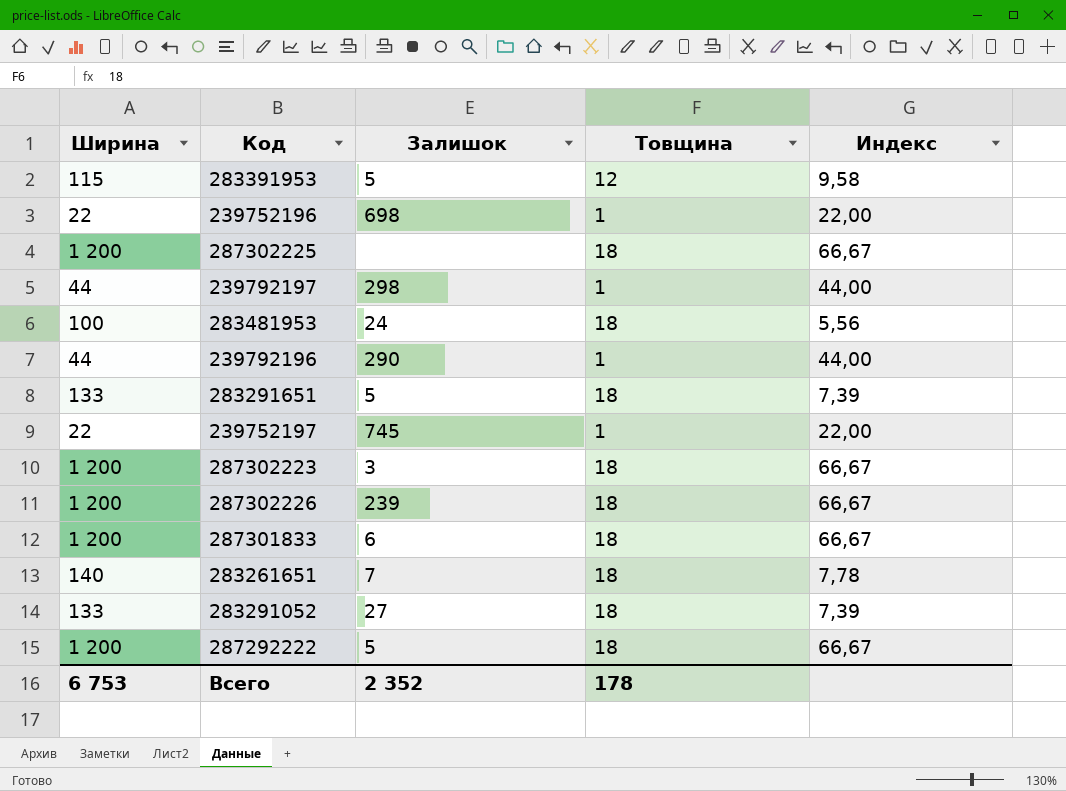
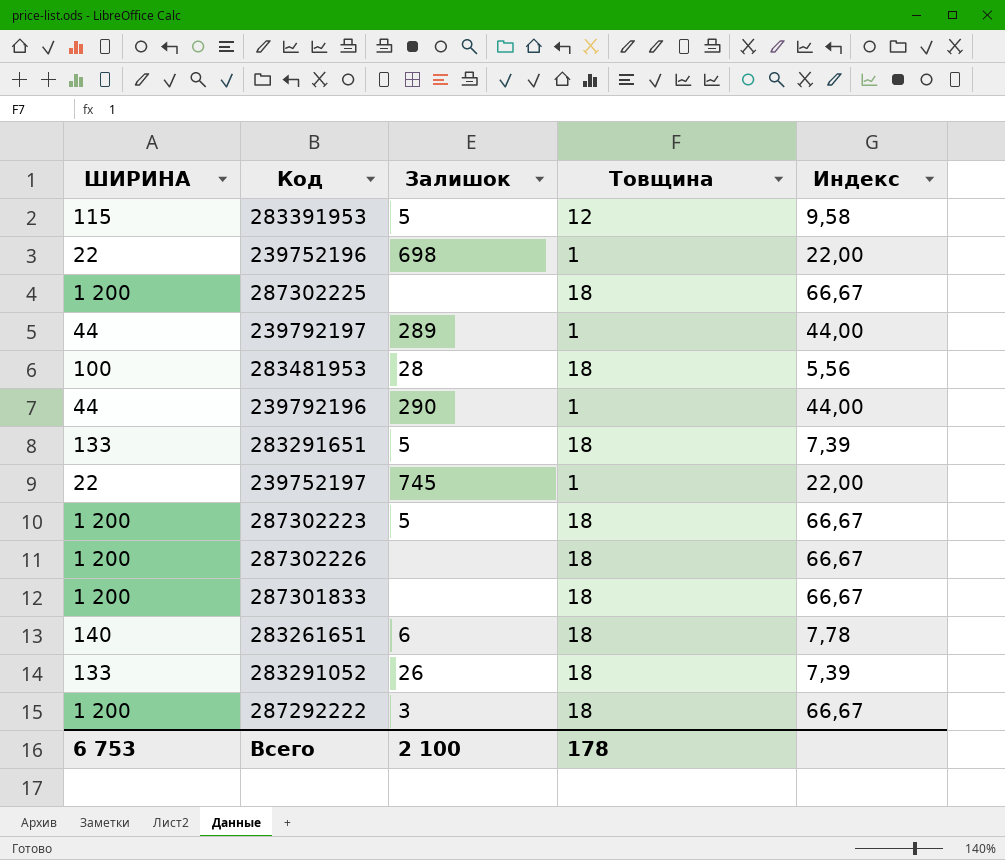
column name: Ширина -> ШИРИНА
239792197 | Залишок: 298 -> 289
283481953 | Залишок: 24 -> 28
287302223 | Залишок: 3 -> 5
287302226 | Залишок: 239 -> none
287301833 | Залишок: 6 -> none
283261651 | Залишок: 7 -> 6
283291052 | Залишок: 27 -> 26
287292222 | Залишок: 5 -> 3
Всего | Залишок: 2 352 -> 2 100

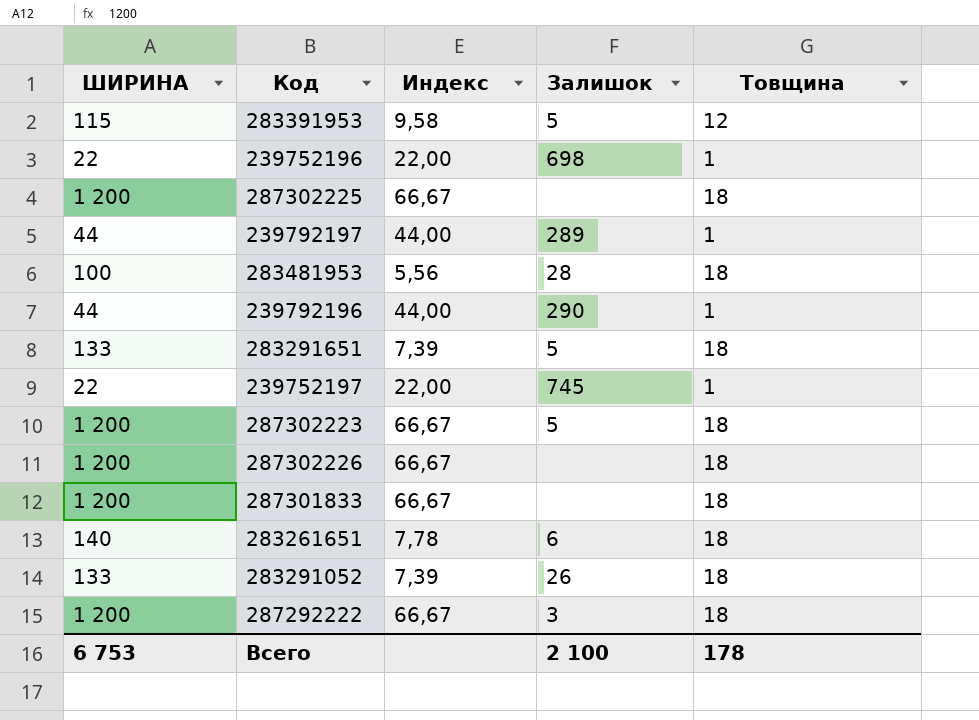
column Индекс | position: 5 -> 3

